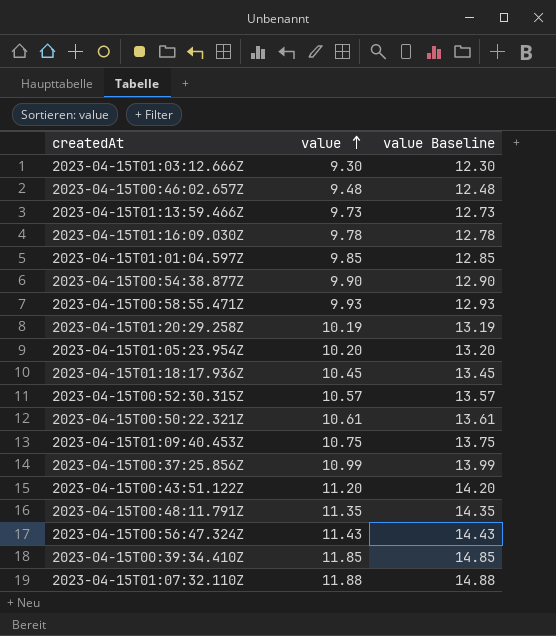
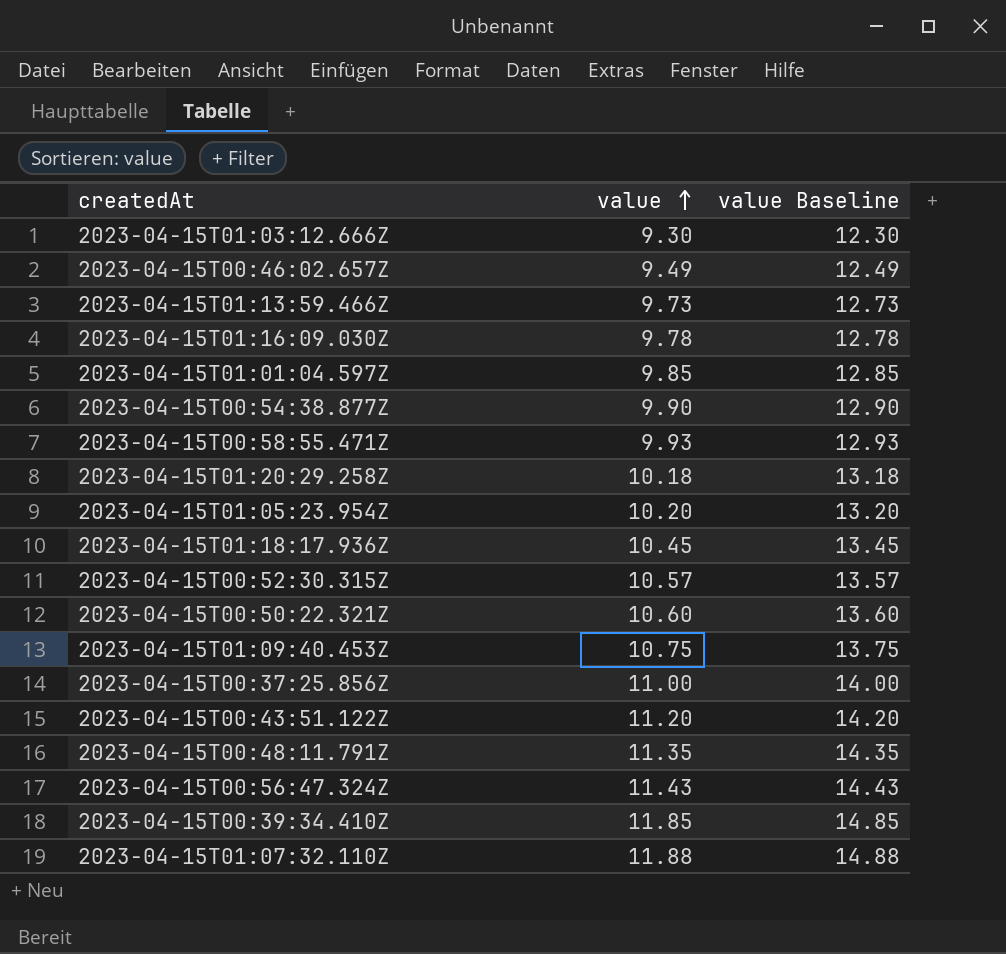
2023-04-15T00:46:02.657Z | value: 9.48 -> 9.49
2023-04-15T00:46:02.657Z | value Baseline: 12.48 -> 12.49
2023-04-15T01:20:29.258Z | value: 10.19 -> 10.18
2023-04-15T01:20:29.258Z | value Baseline: 13.19 -> 13.18
2023-04-15T00:50:22.321Z | value: 10.61 -> 10.60
2023-04-15T00:50:22.321Z | value Baseline: 13.61 -> 13.60
2023-04-15T00:37:25.856Z | value: 10.99 -> 11.00
2023-04-15T00:37:25.856Z | value Baseline: 13.99 -> 14.00

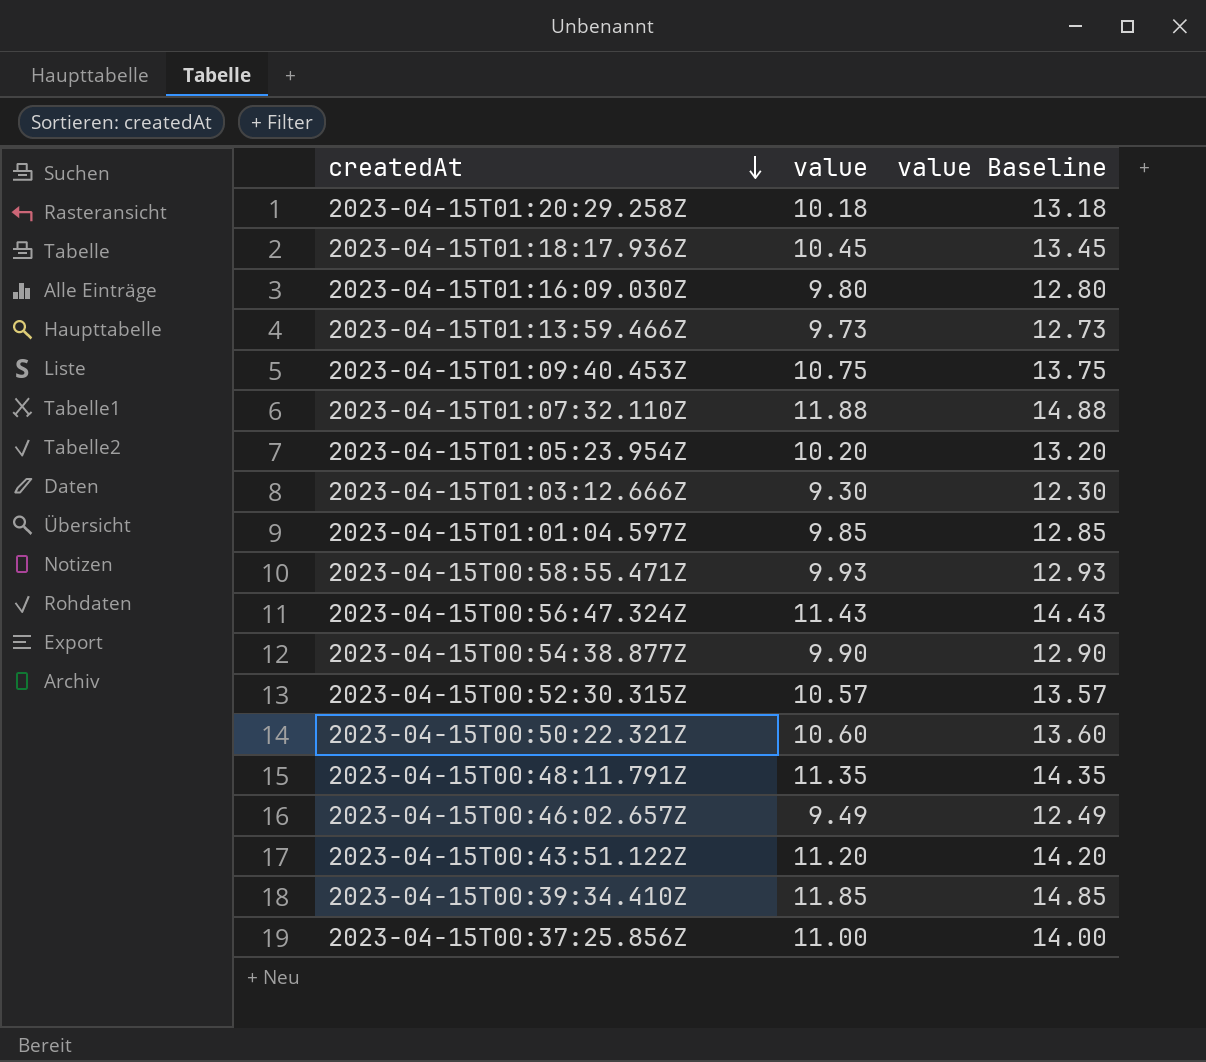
row order: value ascending -> createdAt descending
2023-04-15T01:16:09.030Z | value: 9.78 -> 9.80
2023-04-15T01:16:09.030Z | value Baseline: 12.78 -> 12.80

